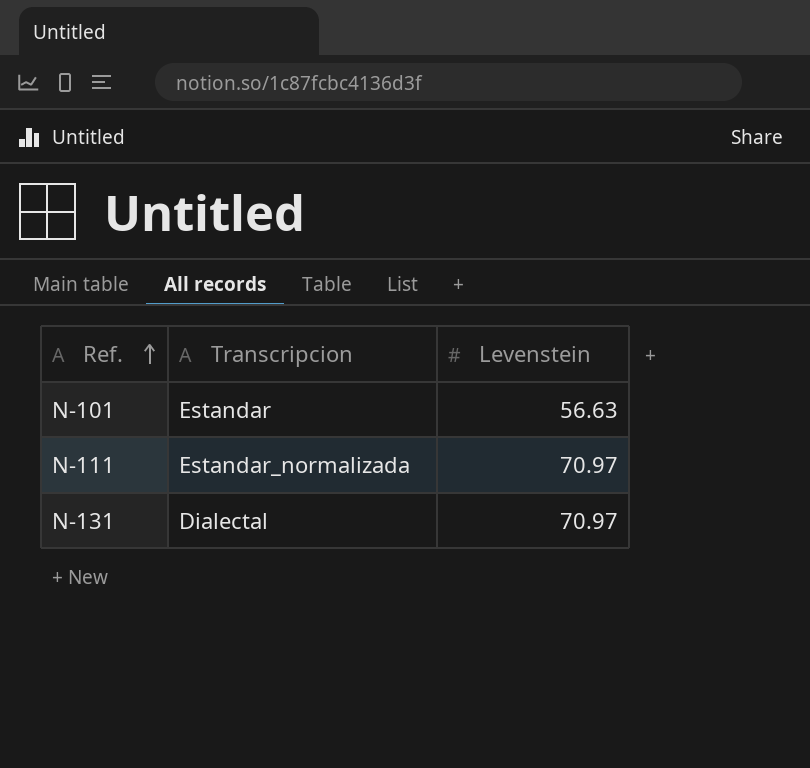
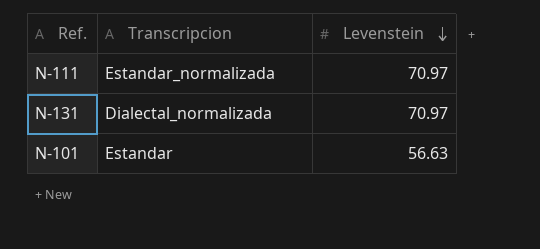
row order: Ref. ascending -> Levenstein descending
N-131 | Transcripcion: Dialectal -> Dialectal_normalizada

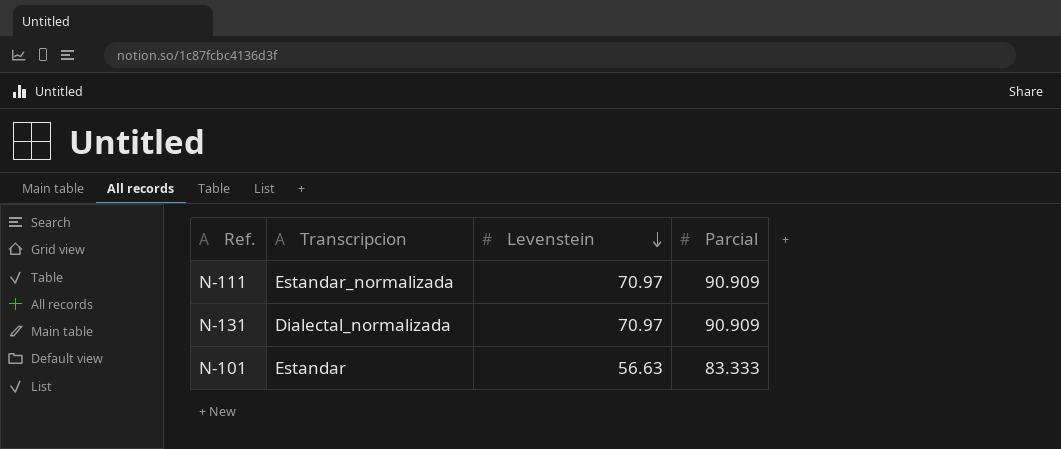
column Parcial | position: none -> 4

